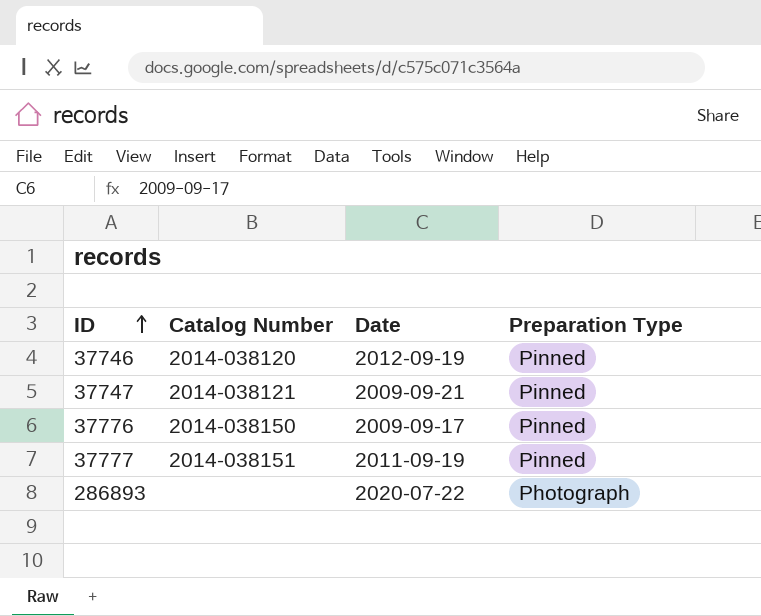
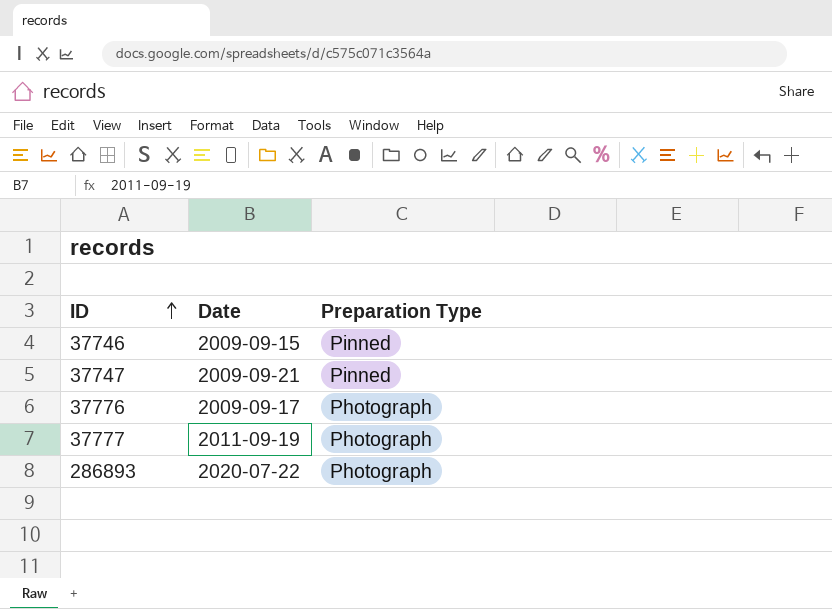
column Catalog Number | position: 2 -> none
37746 | Date: 2012-09-19 -> 2009-09-15
37776 | Preparation Type: Pinned -> Photograph
37777 | Preparation Type: Pinned -> Photograph

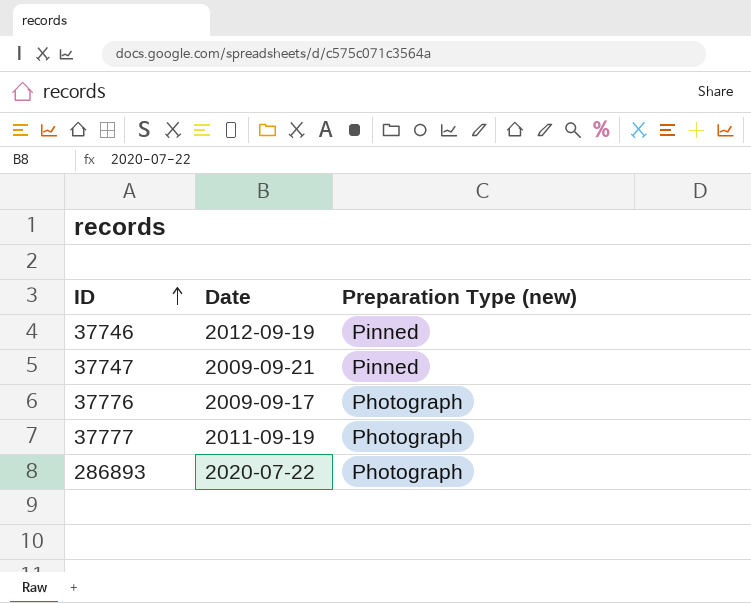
column name: Preparation Type -> Preparation Type (new)
37746 | Date: 2009-09-15 -> 2012-09-19

